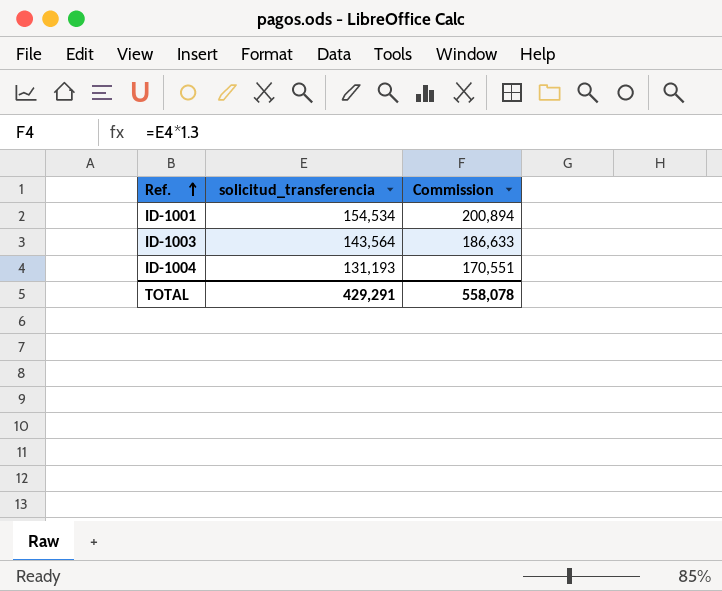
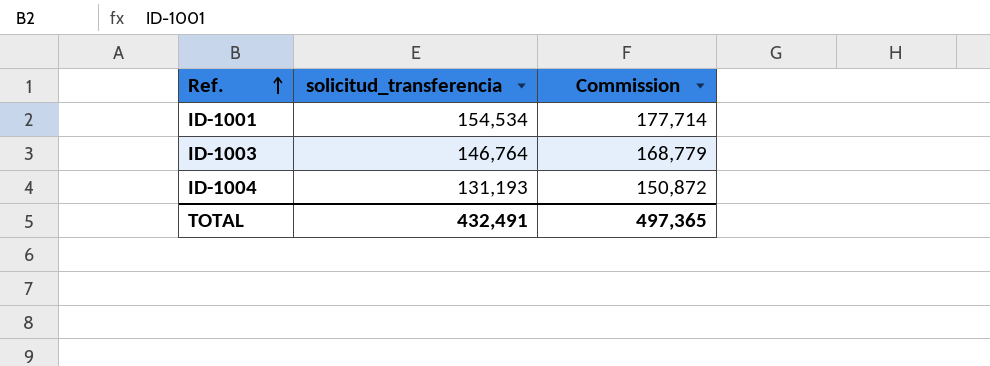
column Commission | formula: [solicitud_transferencia] * 1.3 -> [solicitud_transferencia] * 1.15
ID-1003 | solicitud_transferencia: 143,564 -> 146,764
TOTAL | solicitud_transferencia: 429,291 -> 432,491
TOTAL | Commission: 558,078 -> 497,365

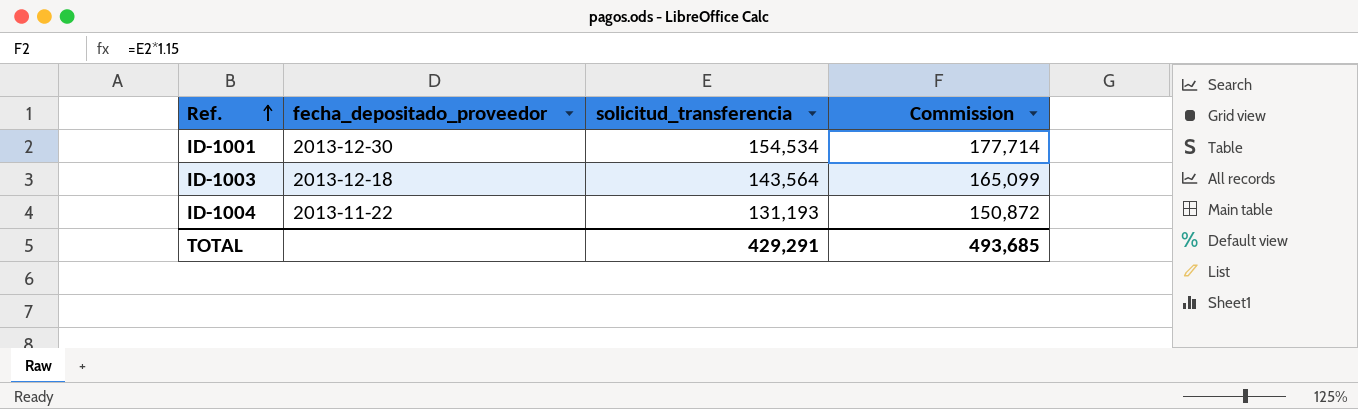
column fecha_depositado_proveedor | position: none -> 2
ID-1003 | solicitud_transferencia: 146,764 -> 143,564
ID-1003 | Commission: 168,779 -> 165,099
TOTAL | solicitud_transferencia: 432,491 -> 429,291
TOTAL | Commission: 497,365 -> 493,685

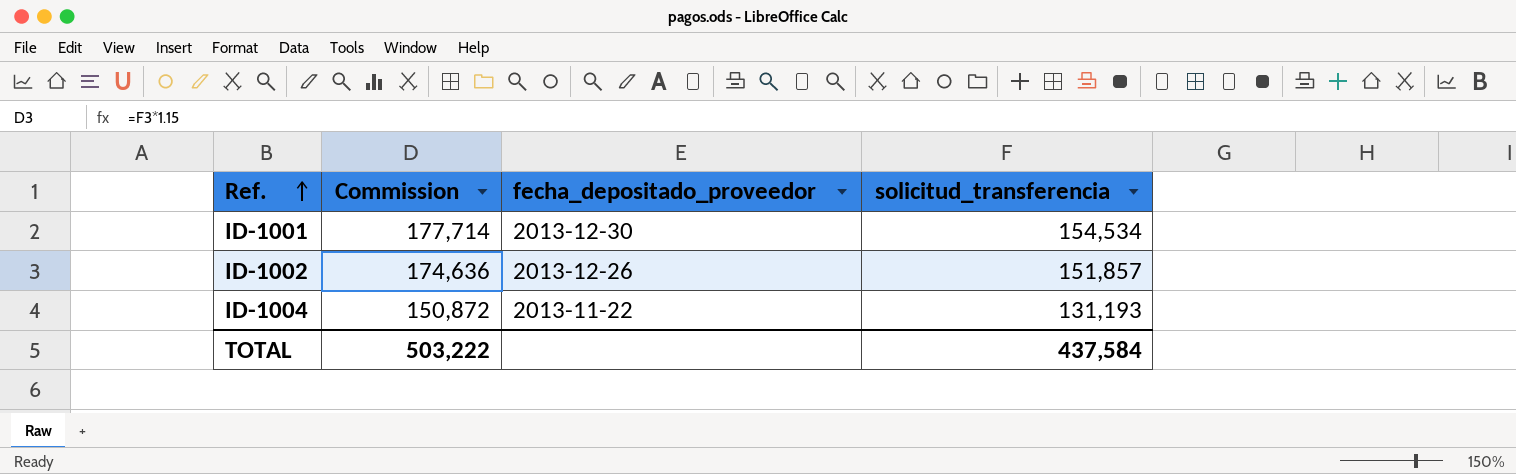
column Commission | position: 4 -> 2
row ID-1003: 2013-12-18 | 143,564 | 165,099 -> none
row ID-1002: none -> 174,636 | 2013-12-26 | 151,857
TOTAL | Commission: 493,685 -> 503,222
TOTAL | solicitud_transferencia: 429,291 -> 437,584

